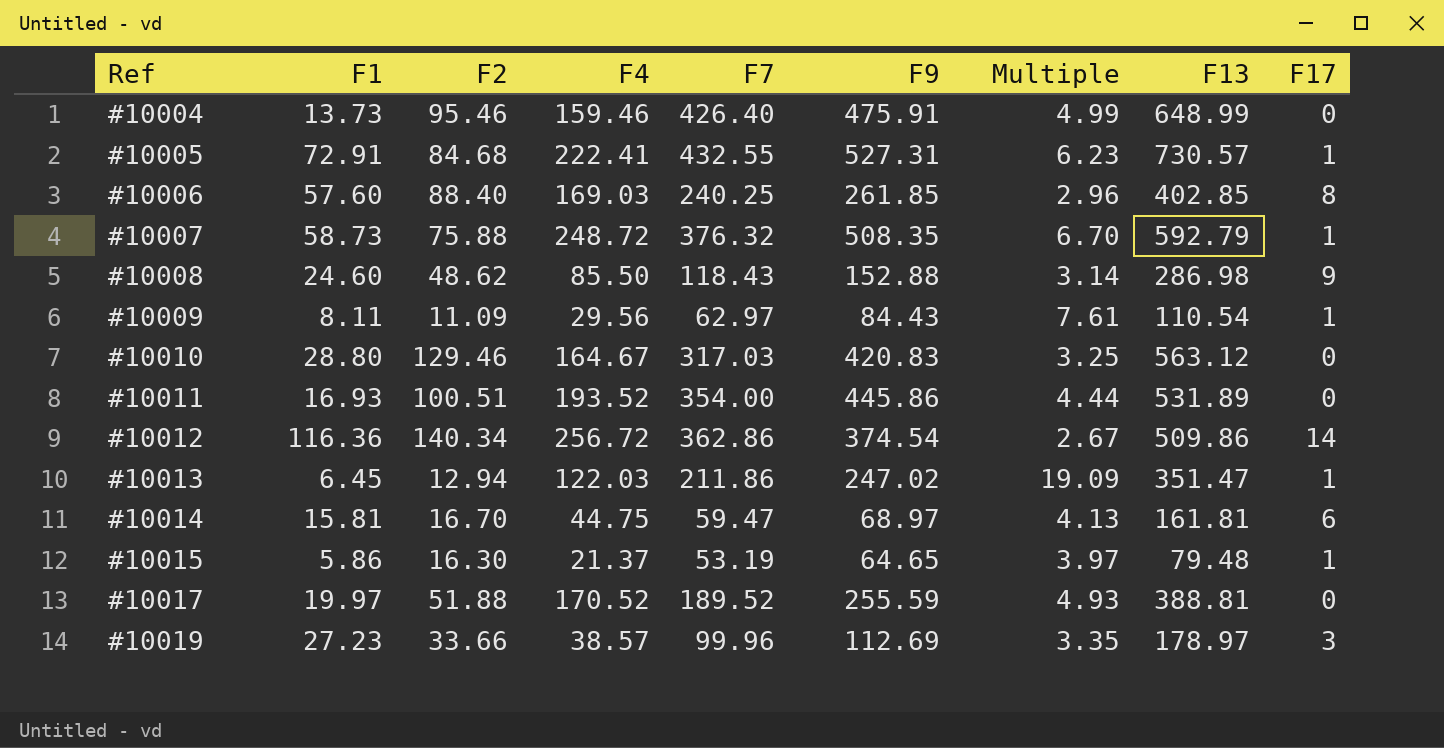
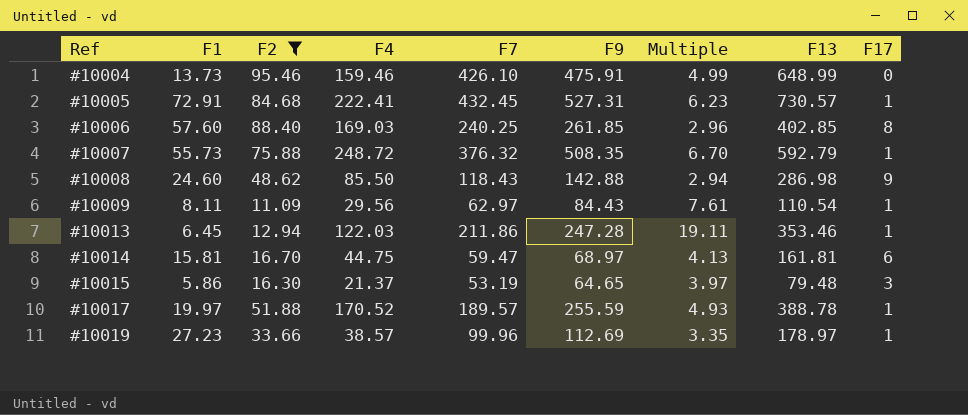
filter: none -> F2 <= 95.46
#10004 | F7: 426.40 -> 426.10
#10005 | F7: 432.55 -> 432.45
#10007 | F1: 58.73 -> 55.73
#10008 | F9: 152.88 -> 142.88
#10008 | Multiple: 3.14 -> 2.94
#10013 | F9: 247.02 -> 247.28
#10013 | Multiple: 19.09 -> 19.11
#10013 | F13: 351.47 -> 353.46
#10015 | F17: 1 -> 3
#10017 | F7: 189.52 -> 189.57
#10017 | F13: 388.81 -> 388.78
#10017 | F17: 0 -> 1
#10019 | F17: 3 -> 1

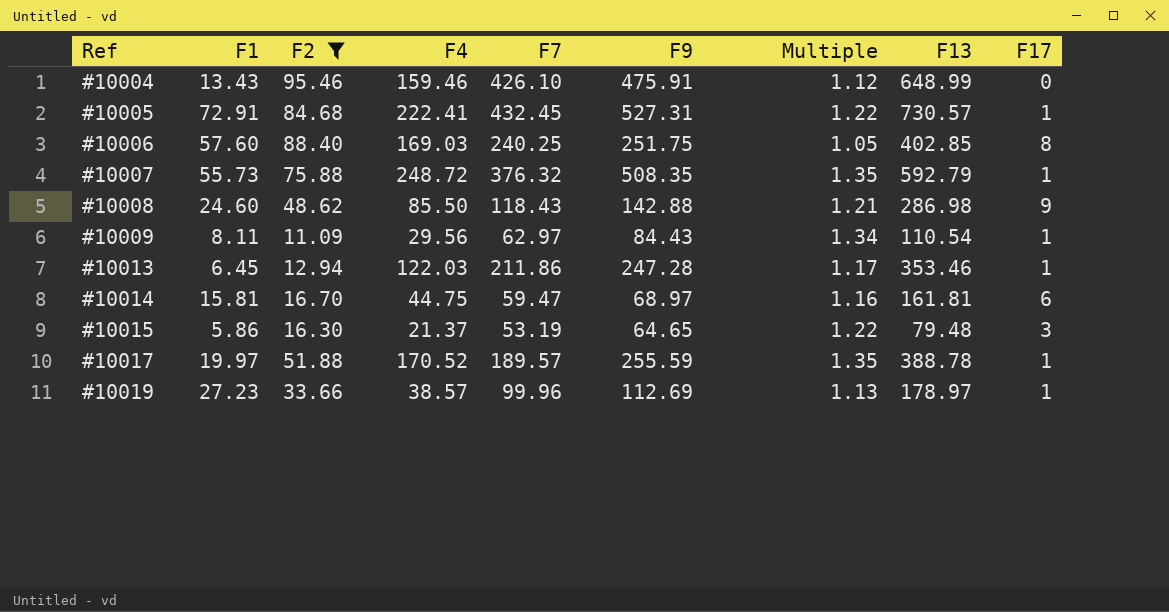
column Multiple | formula: [F9] / [F2] -> [F9] / [F7]
#10004 | F1: 13.73 -> 13.43
#10006 | F9: 261.85 -> 251.75

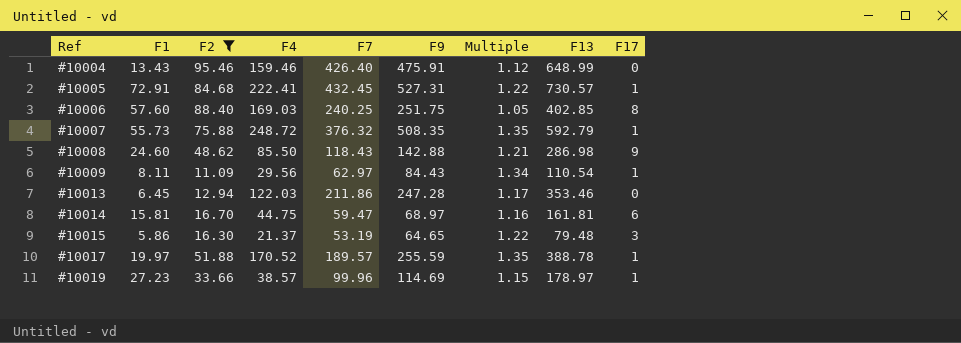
#10004 | F7: 426.10 -> 426.40
#10013 | F17: 1 -> 0
#10019 | F9: 112.69 -> 114.69
#10019 | Multiple: 1.13 -> 1.15

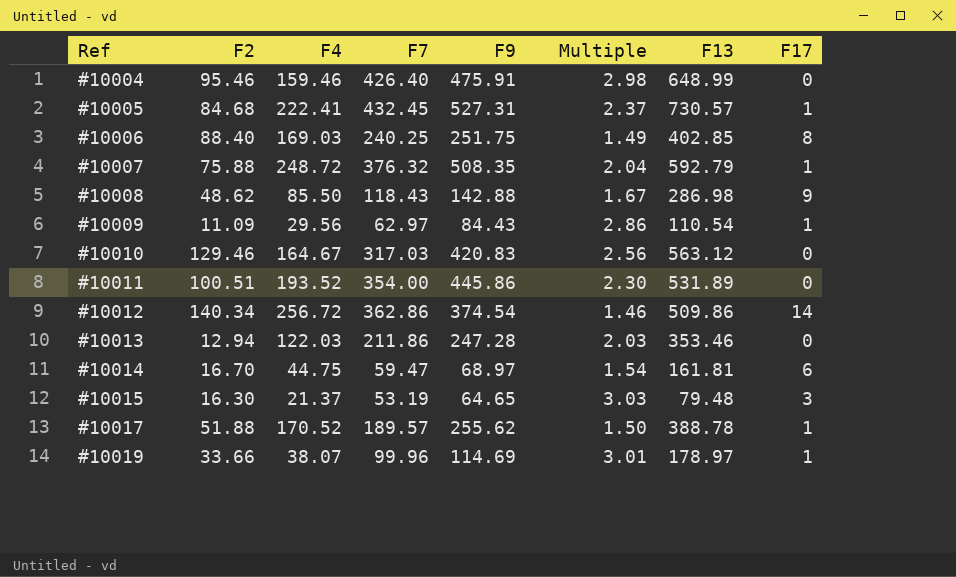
filter: F2 <= 95.46 -> none
column F1 | position: 2 -> none
column Multiple | formula: [F9] / [F7] -> [F9] / [F4]
#10017 | F9: 255.59 -> 255.62
#10019 | F4: 38.57 -> 38.07

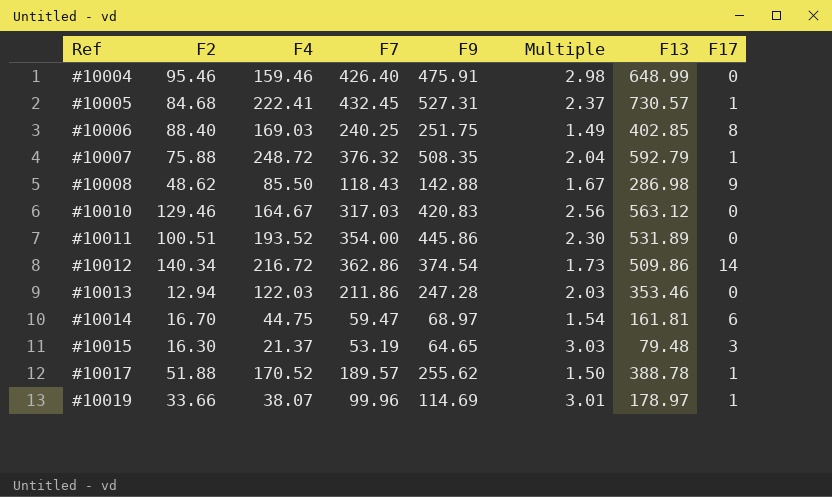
row #10009: 11.09 | 29.56 | 62.97 | 84.43 | 2.86 | 110.54 | 1 -> none
#10012 | F4: 256.72 -> 216.72
#10012 | Multiple: 1.46 -> 1.73

